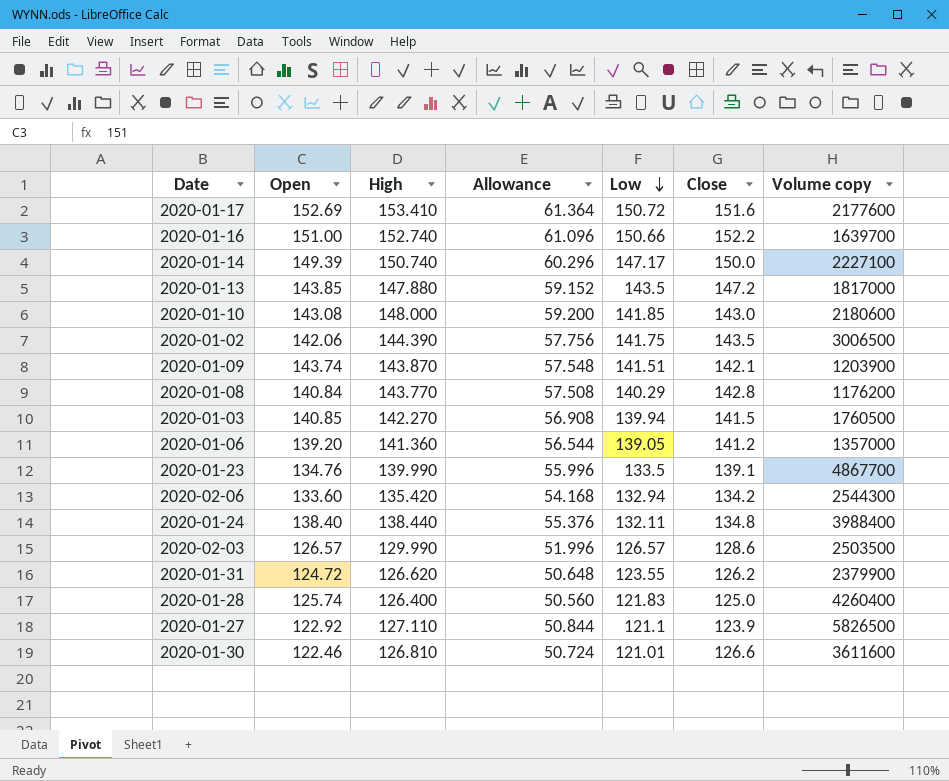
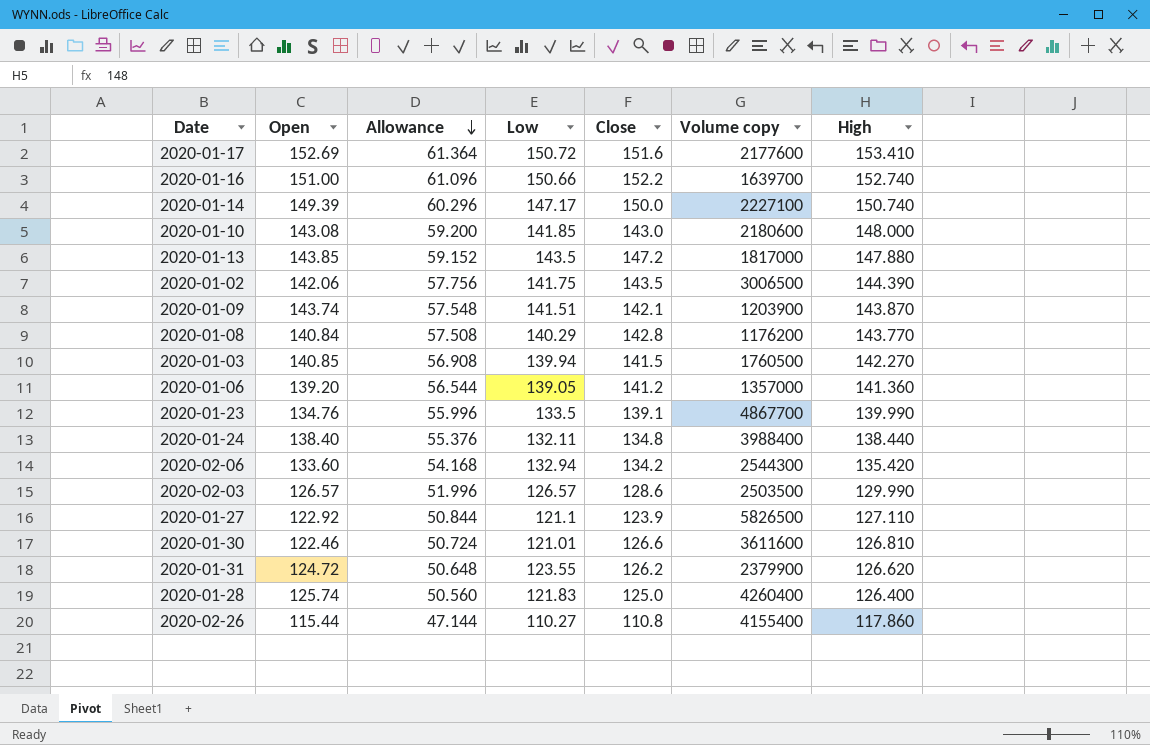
row order: Low descending -> Allowance descending
column High | position: 3 -> 7
row 2020-02-26: none -> 115.44 | 47.144 | 110.27 | 110.8 | 4155400 | 117.860

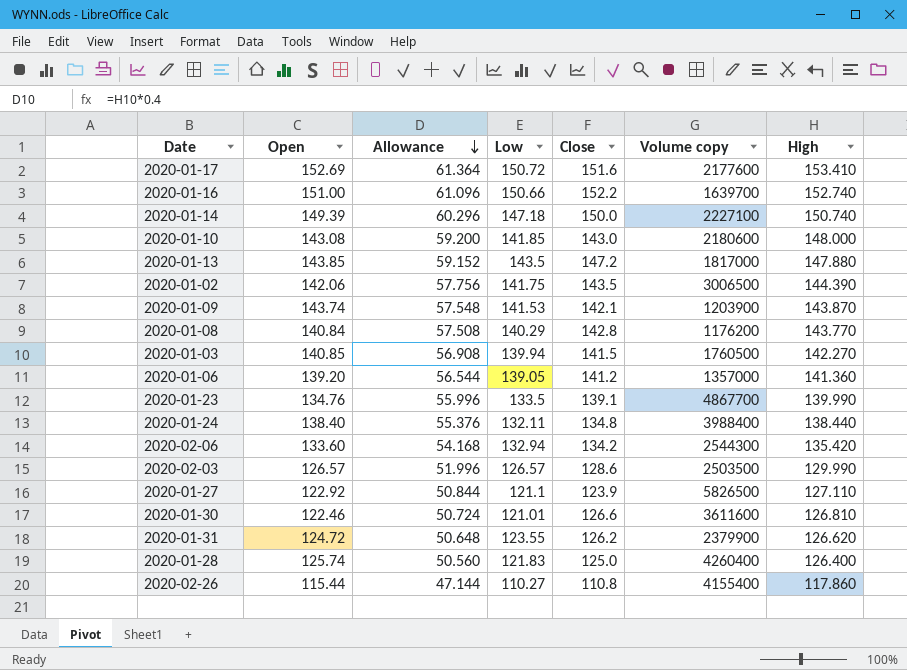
2020-01-14 | Low: 147.17 -> 147.18
2020-01-09 | Low: 141.51 -> 141.53

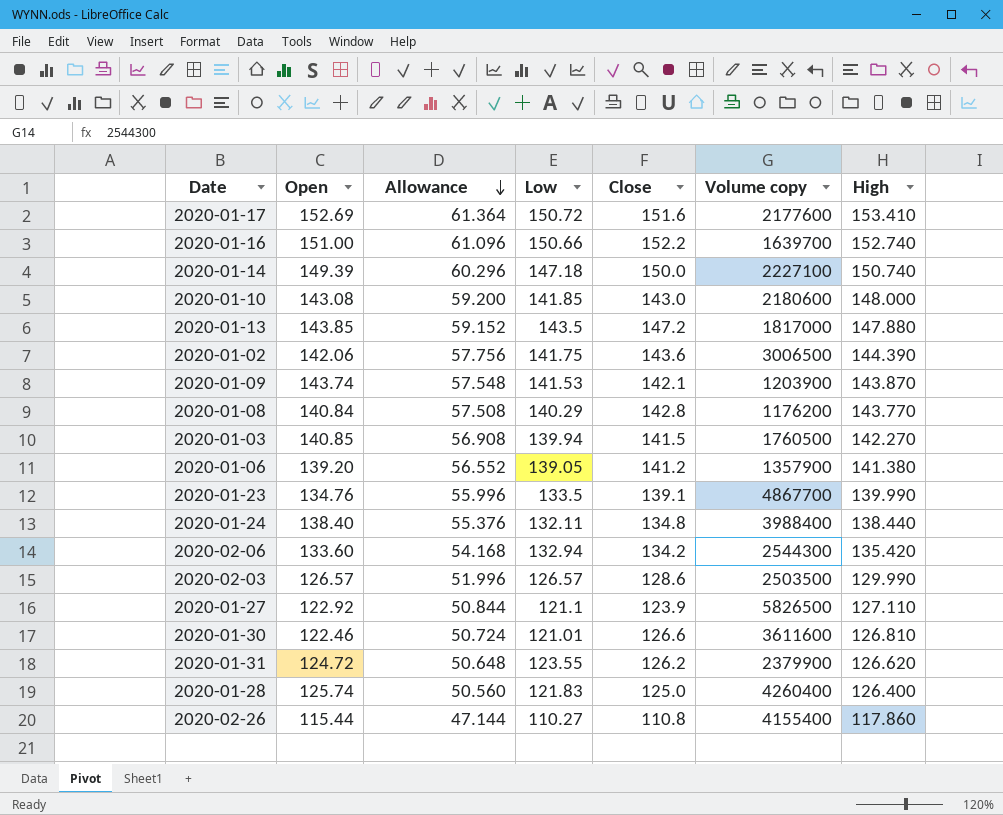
2020-01-02 | Close: 143.5 -> 143.6
2020-01-06 | Allowance: 56.544 -> 56.552
2020-01-06 | Volume copy: 1357000 -> 1357900
2020-01-06 | High: 141.360 -> 141.380

